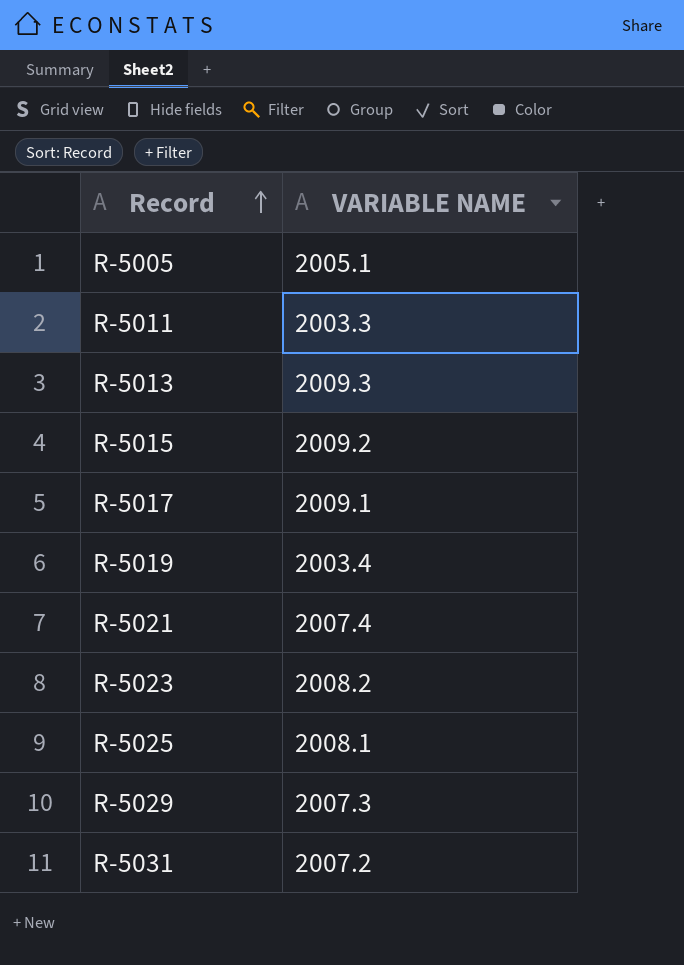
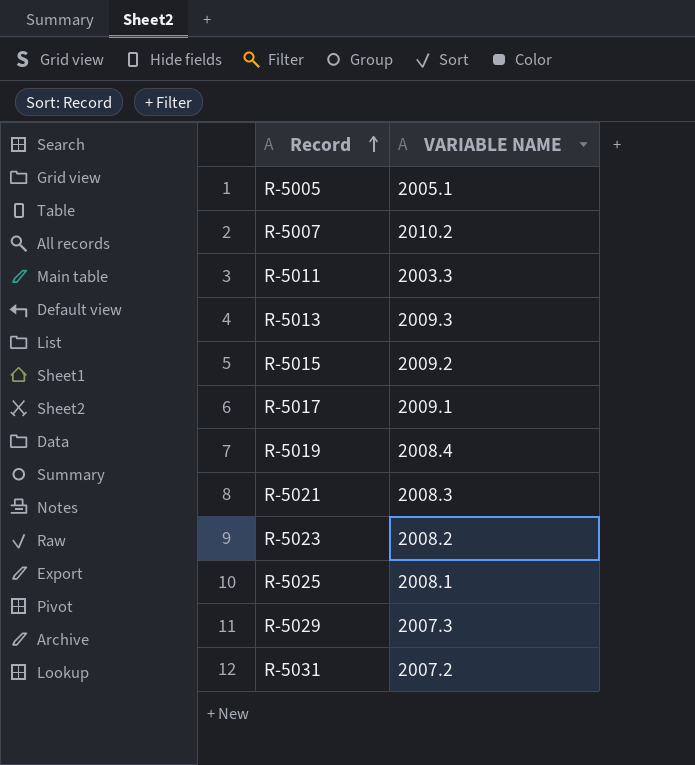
row R-5007: none -> 2010.2
R-5019 | VARIABLE NAME: 2003.4 -> 2008.4
R-5021 | VARIABLE NAME: 2007.4 -> 2008.3

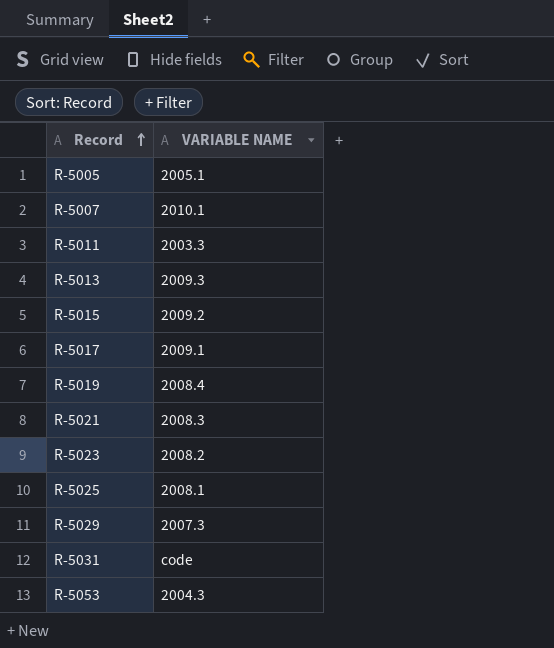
R-5007 | VARIABLE NAME: 2010.2 -> 2010.1
R-5031 | VARIABLE NAME: 2007.2 -> code
row R-5053: none -> 2004.3

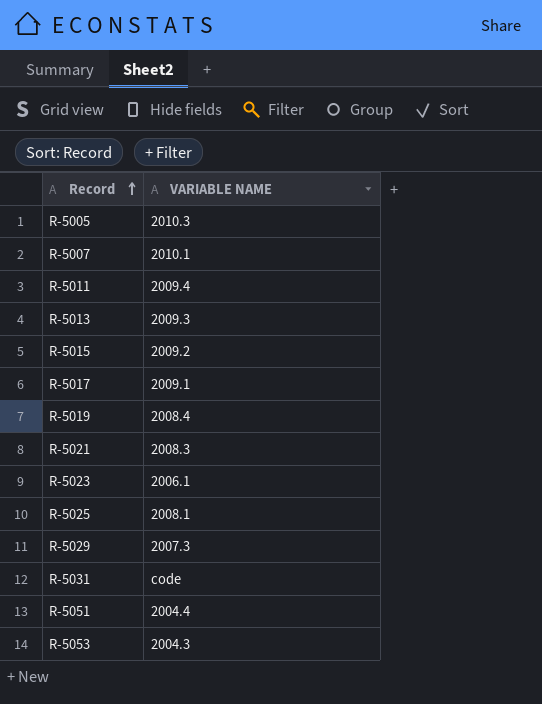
R-5005 | VARIABLE NAME: 2005.1 -> 2010.3
R-5011 | VARIABLE NAME: 2003.3 -> 2009.4
R-5023 | VARIABLE NAME: 2008.2 -> 2006.1
row R-5051: none -> 2004.4

